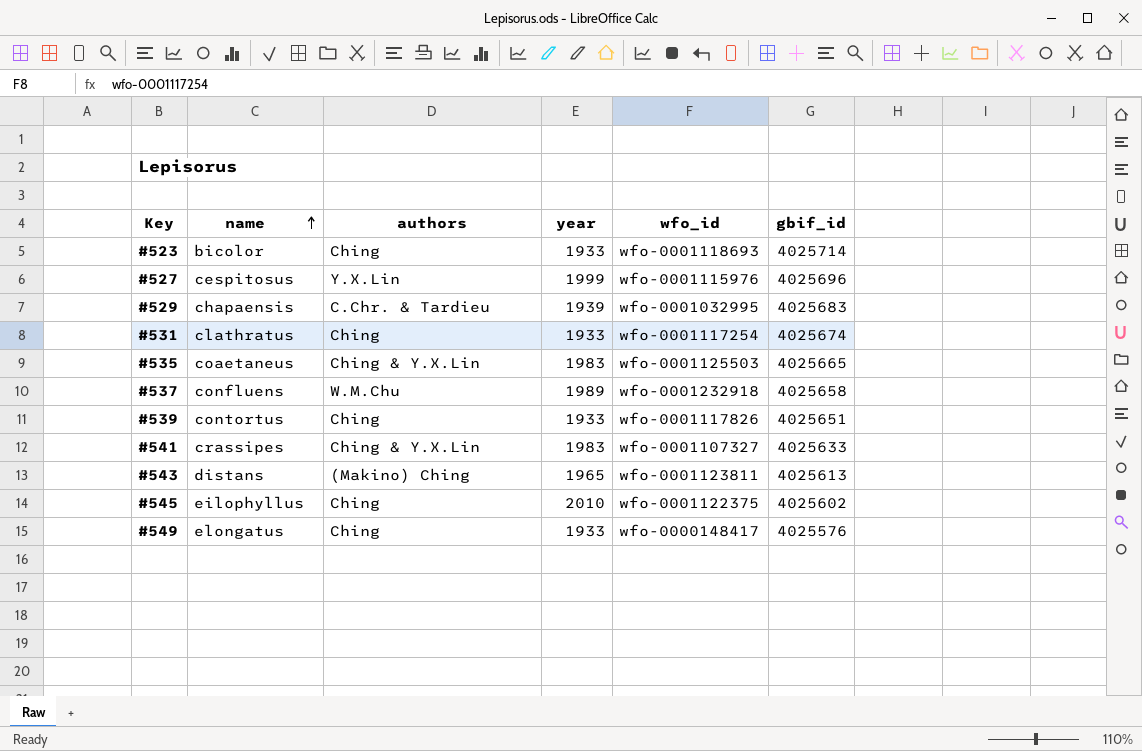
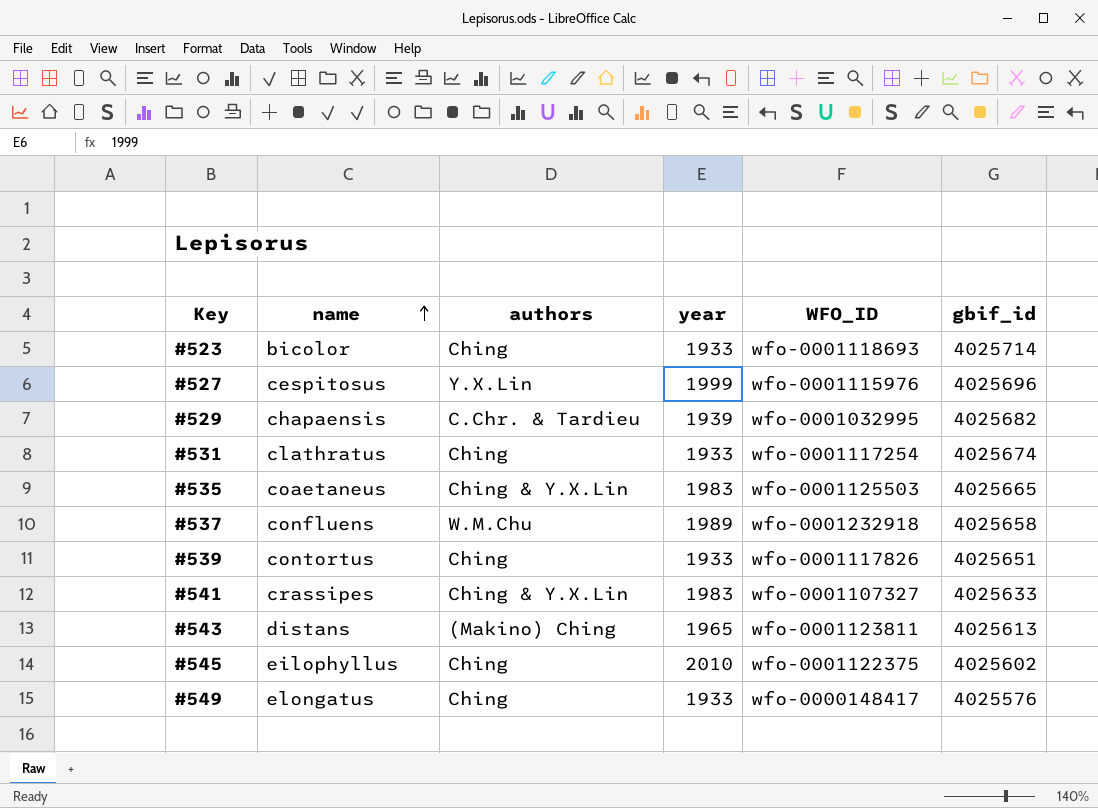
column name: wfo_id -> WFO_ID
#529 | gbif_id: 4025683 -> 4025682

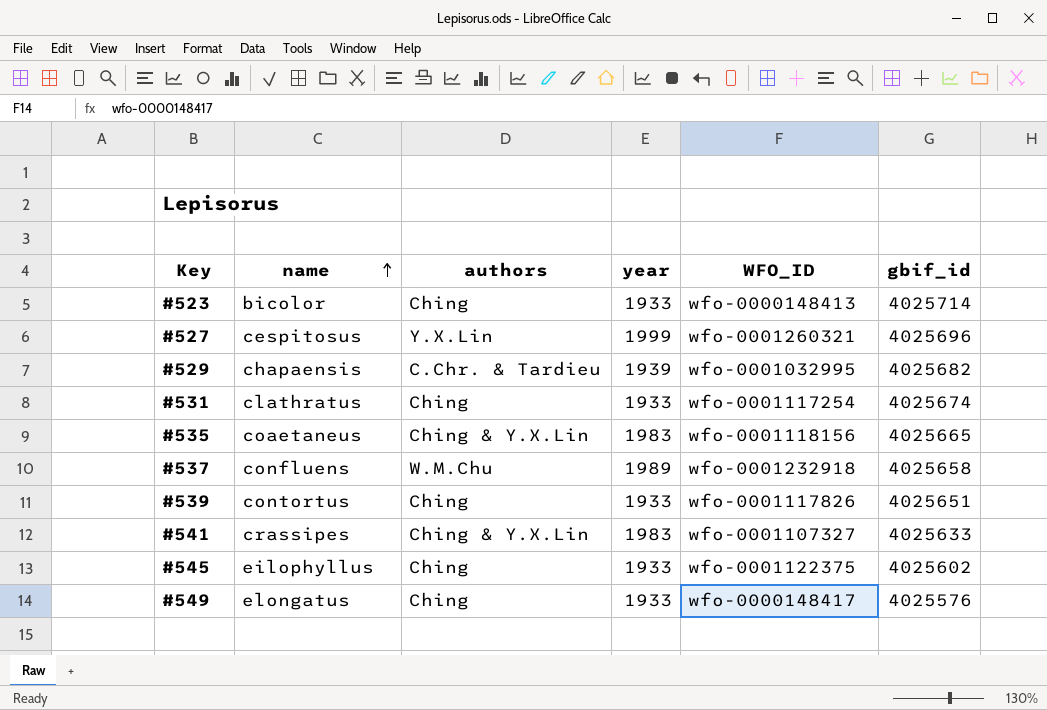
row #543: distans | (Makino) Ching | 1965 | wfo-0001123811 | 4025613 -> none
#523 | WFO_ID: wfo-0001118693 -> wfo-0000148413
#527 | WFO_ID: wfo-0001115976 -> wfo-0001260321
#535 | WFO_ID: wfo-0001125503 -> wfo-0001118156
#545 | year: 2010 -> 1933

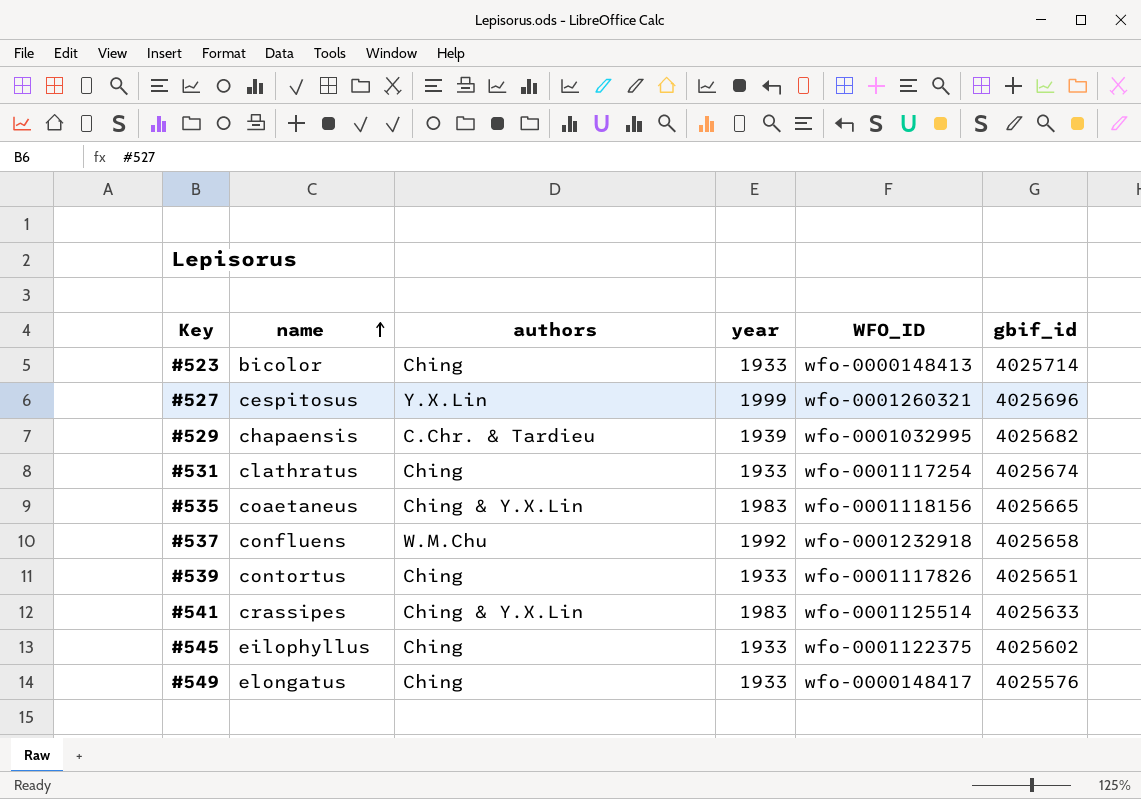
#537 | year: 1989 -> 1992
#541 | WFO_ID: wfo-0001107327 -> wfo-0001125514

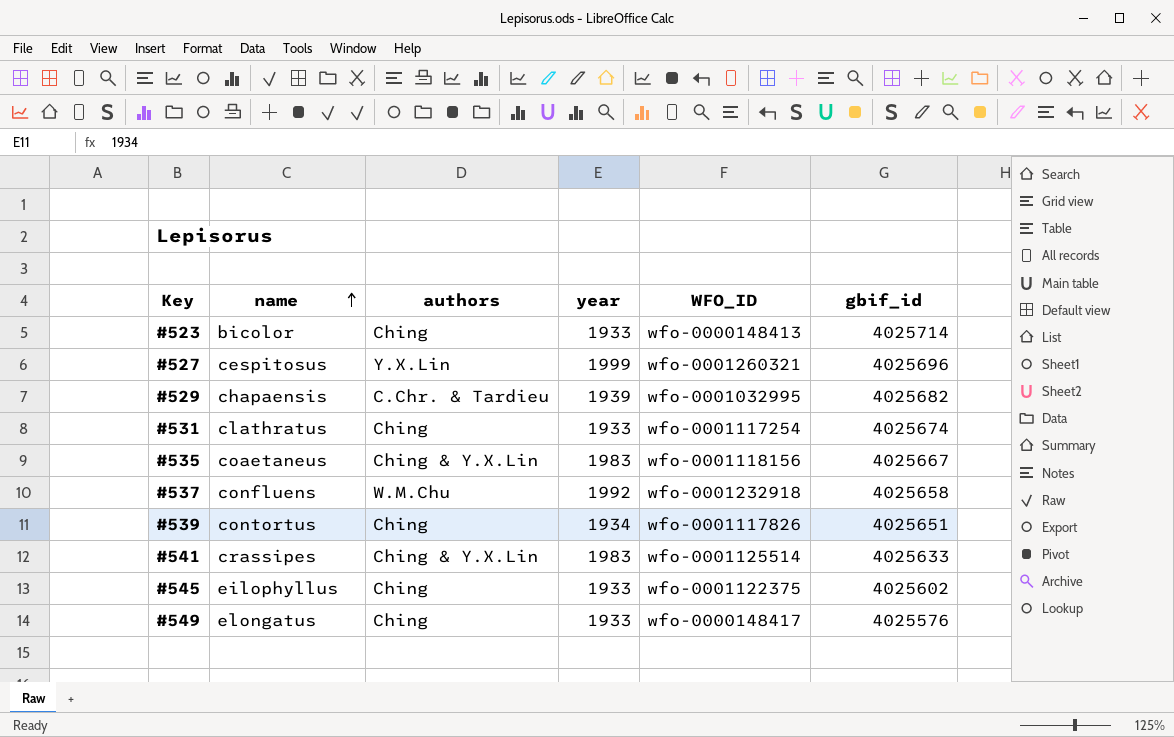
#535 | gbif_id: 4025665 -> 4025667
#539 | year: 1933 -> 1934

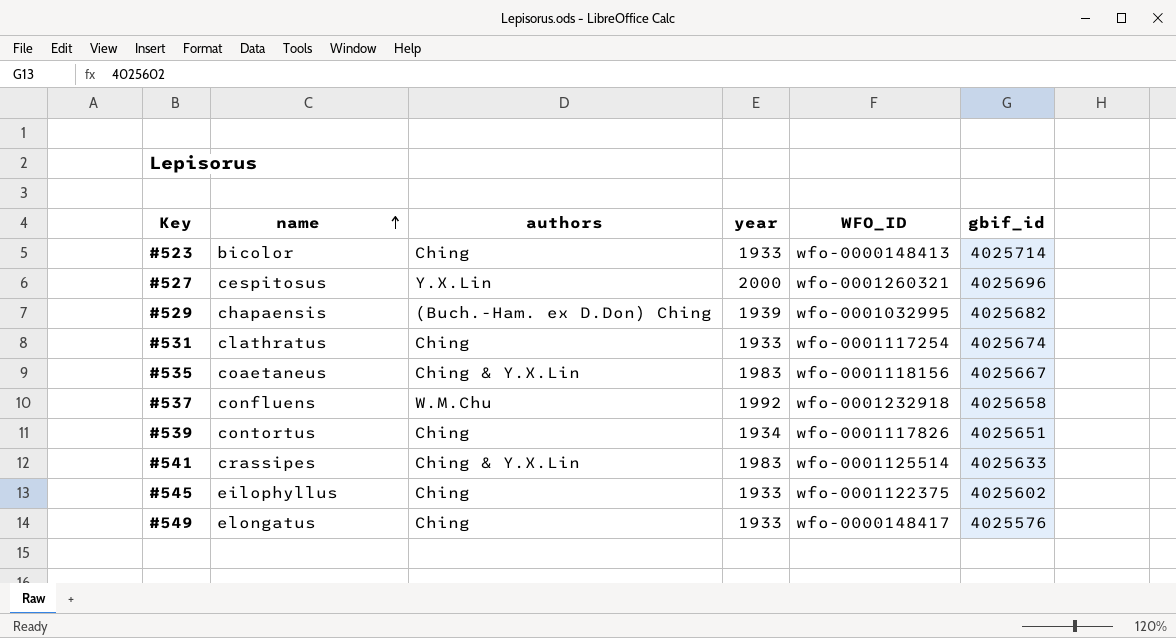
#527 | year: 1999 -> 2000
#529 | authors: C.Chr. & Tardieu -> (Buch.-Ham. ex D.Don) Ching

